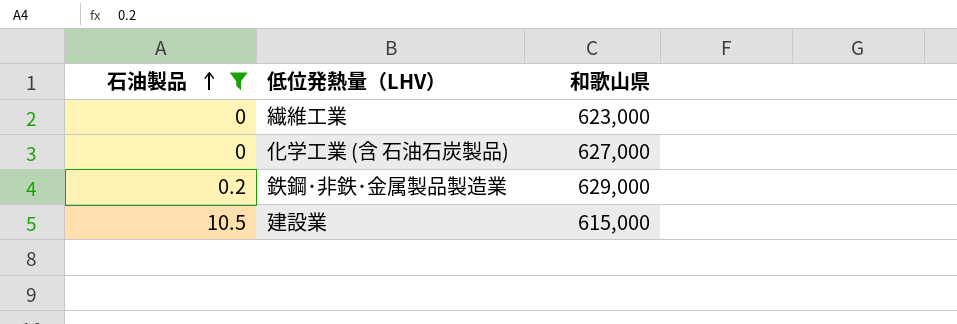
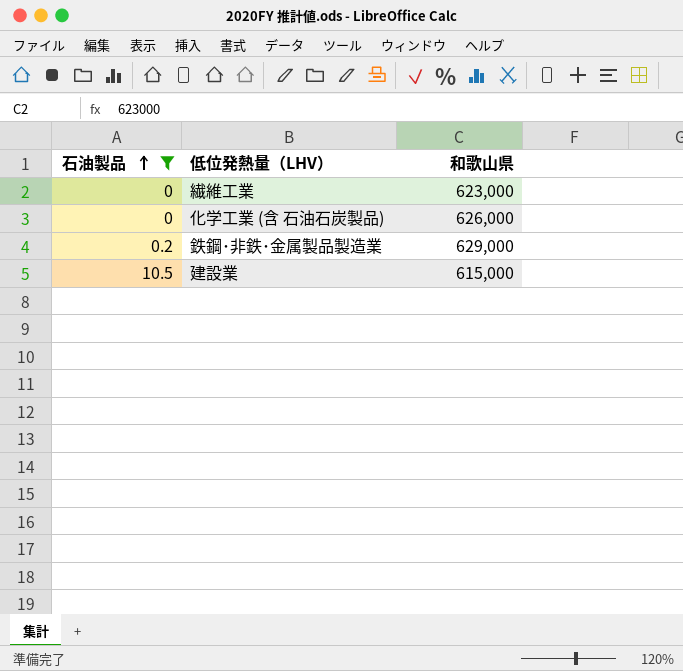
化学工業 (含 石油石炭製品) | 和歌山県: 627,000 -> 626,000

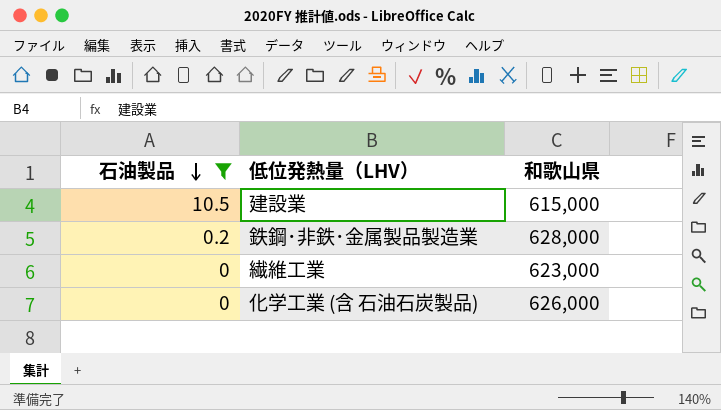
row order: 石油製品 ascending -> 石油製品 descending
鉄鋼･非鉄･金属製品製造業 | 和歌山県: 629,000 -> 628,000

